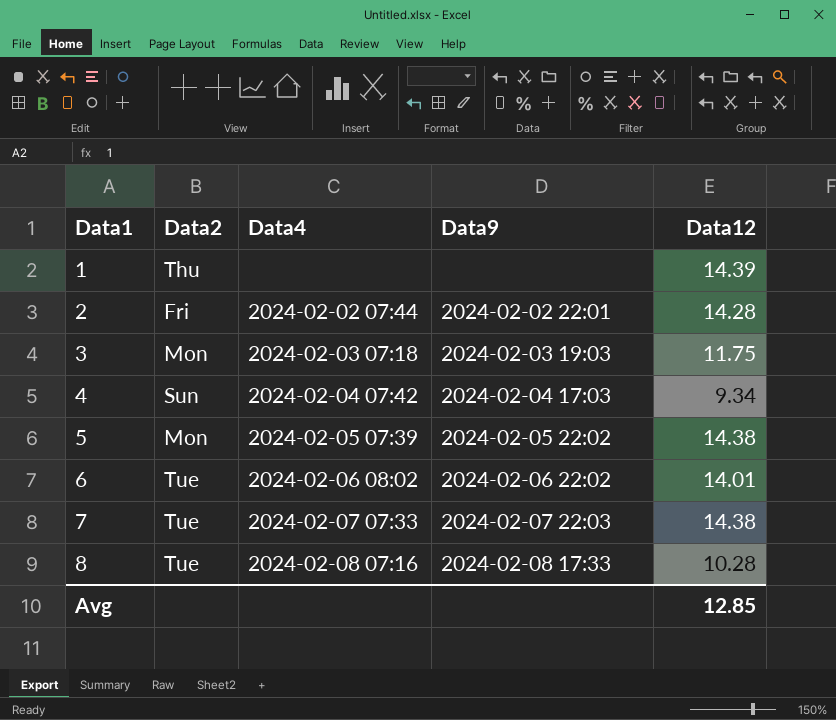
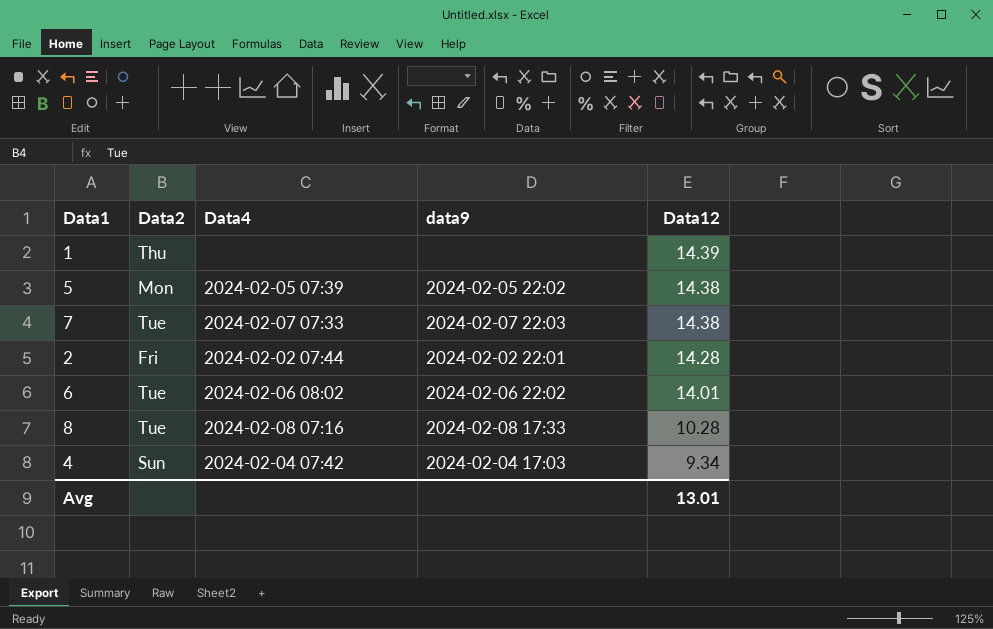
row order: Data1 ascending -> Data12 descending
column name: Data9 -> data9
row 3: Mon | 2024-02-03 07:18 | 2024-02-03 19:03 | 11.75 -> none
Avg | Data12: 12.85 -> 13.01

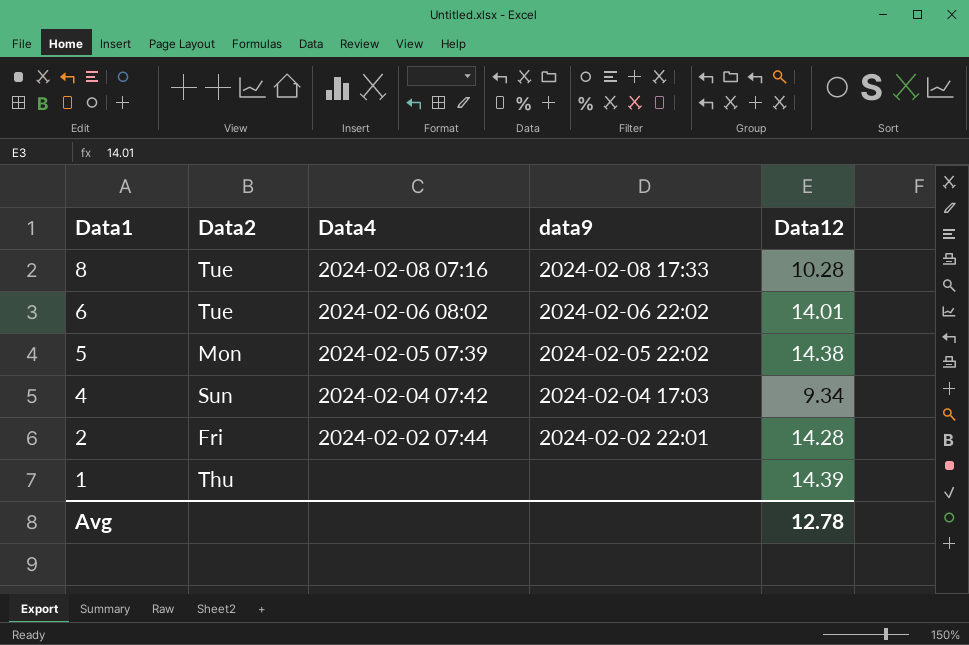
row order: Data12 descending -> Data1 descending
row 7: Tue | 2024-02-07 07:33 | 2024-02-07 22:03 | 14.38 -> none
Avg | Data12: 13.01 -> 12.78

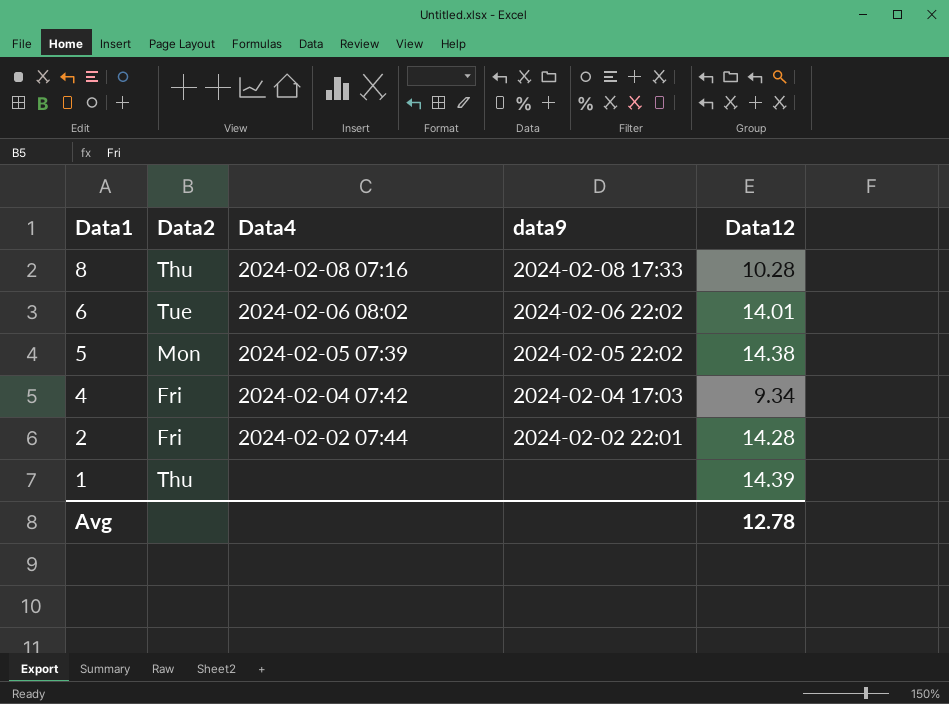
8 | Data2: Tue -> Thu
4 | Data2: Sun -> Fri

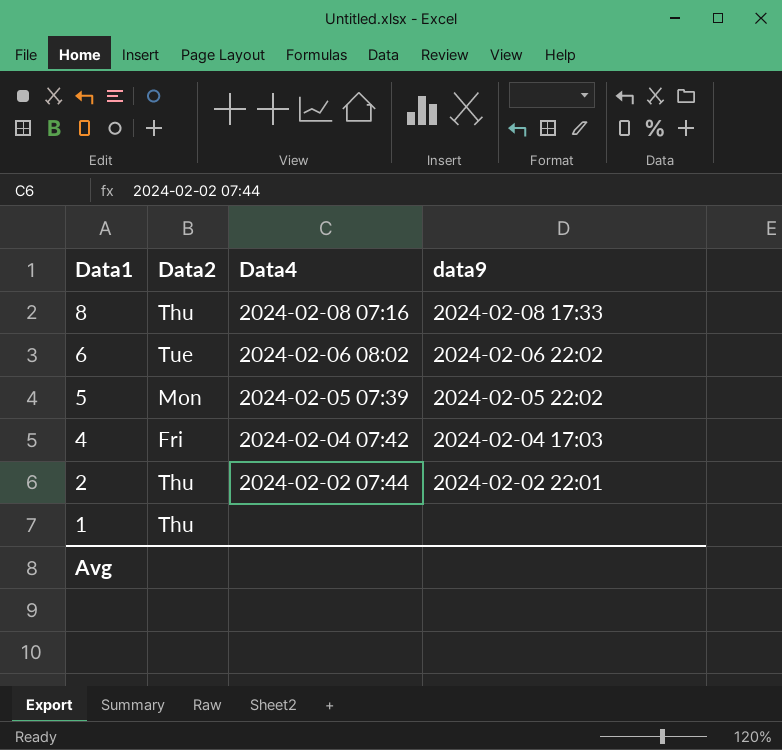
column Data12 | position: 5 -> none
2 | Data2: Fri -> Thu

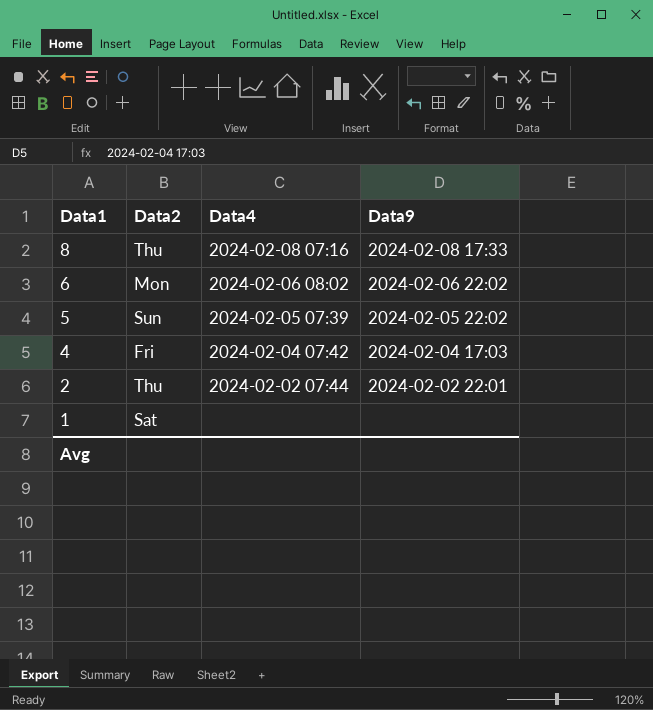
column name: data9 -> Data9
6 | Data2: Tue -> Mon
5 | Data2: Mon -> Sun
1 | Data2: Thu -> Sat

